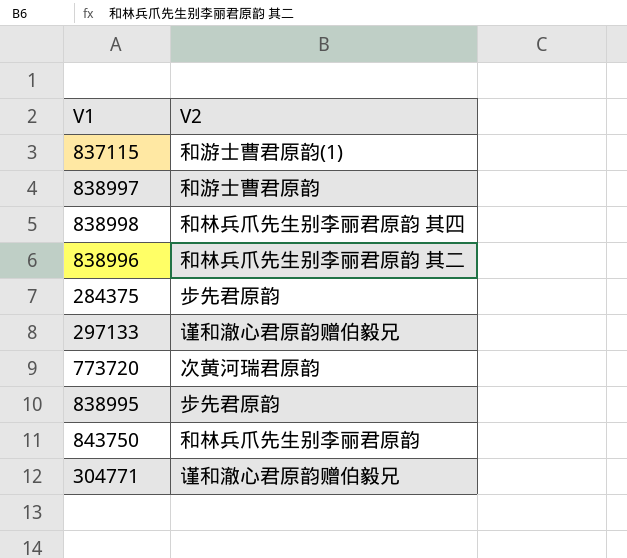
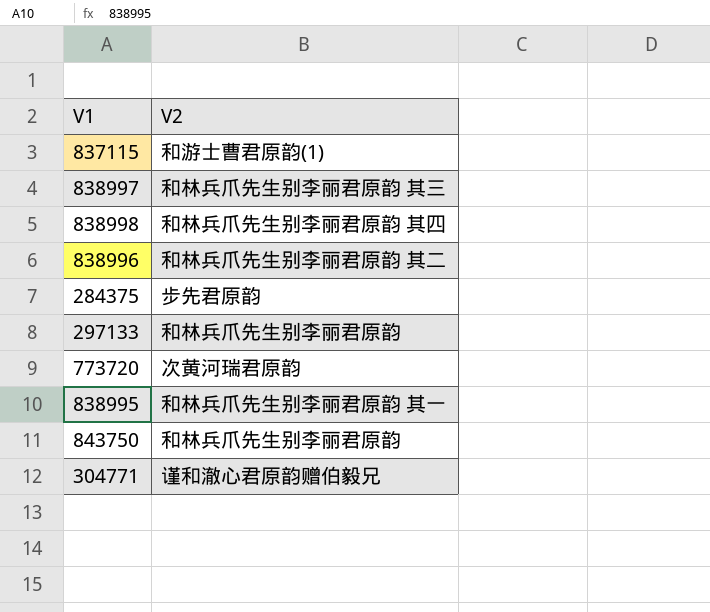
838997 | V2: 和游士曹君原韵 -> 和林兵爪先生别李丽君原韵 其三
297133 | V2: 谨和澈心君原韵赠伯毅兄 -> 和林兵爪先生别李丽君原韵
838995 | V2: 步先君原韵 -> 和林兵爪先生别李丽君原韵 其一

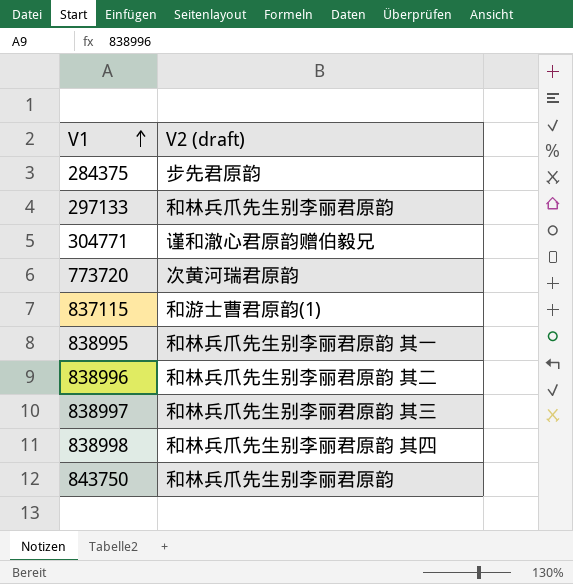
row order: none -> V1 ascending
column name: V2 -> V2 (draft)

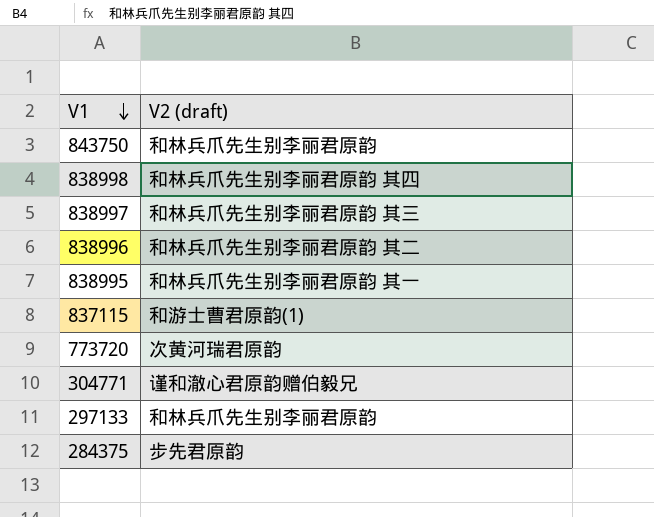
row order: V1 ascending -> V1 descending

